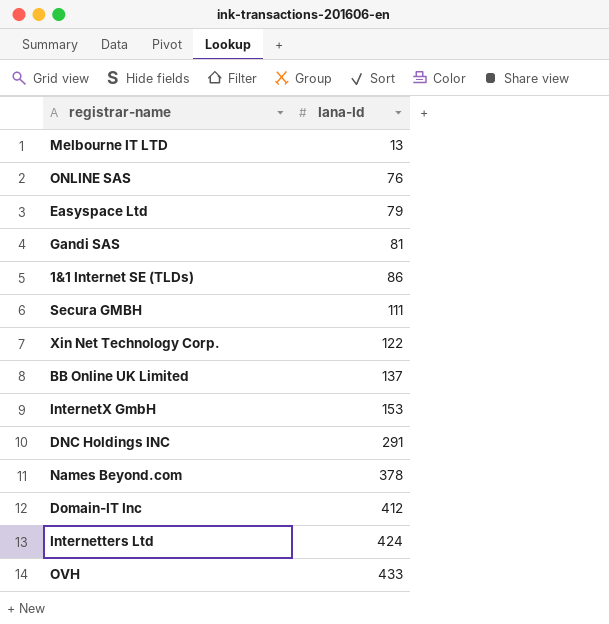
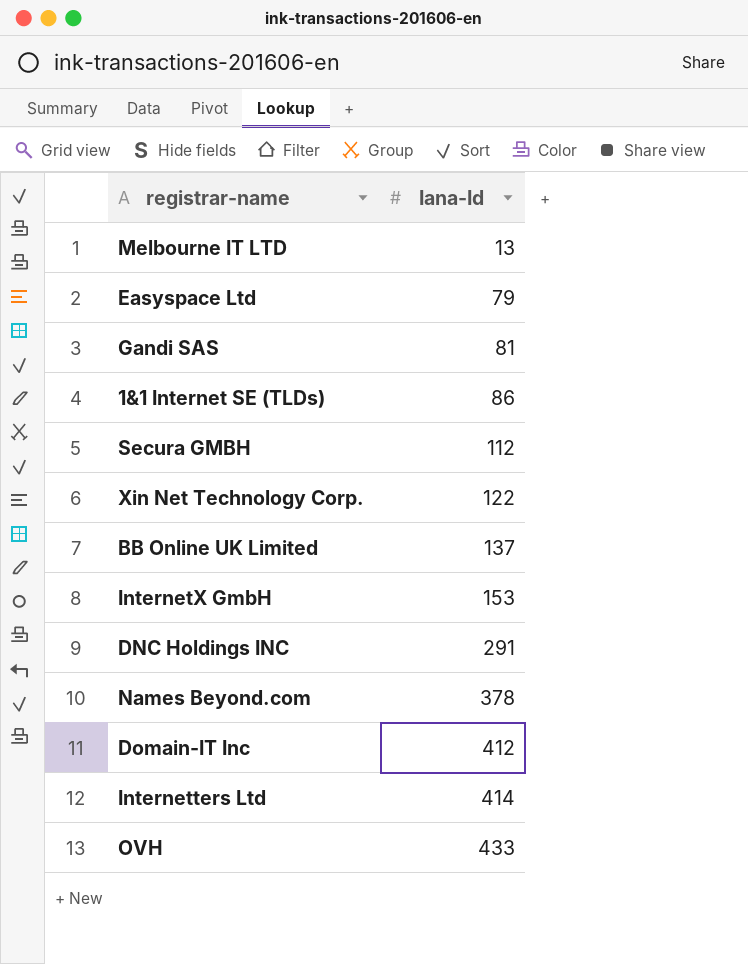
row ONLINE SAS: 76 -> none
Secura GMBH | Iana-Id: 111 -> 112
Internetters Ltd | Iana-Id: 424 -> 414

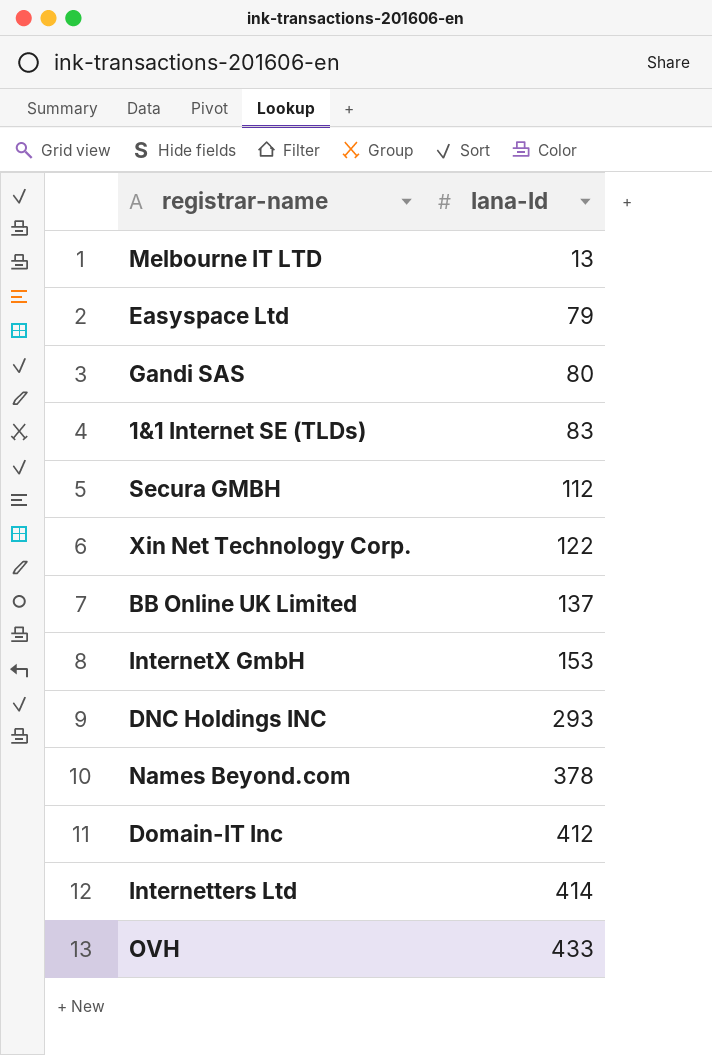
Gandi SAS | Iana-Id: 81 -> 80
1&1 Internet SE (TLDs) | Iana-Id: 86 -> 83
DNC Holdings INC | Iana-Id: 291 -> 293

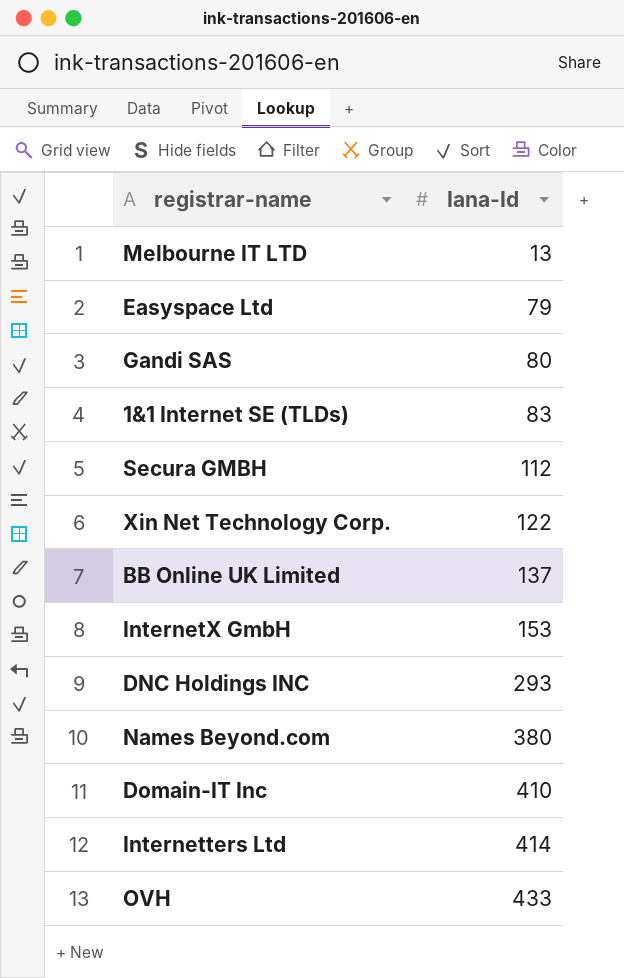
Names Beyond.com | Iana-Id: 378 -> 380
Domain-IT Inc | Iana-Id: 412 -> 410

